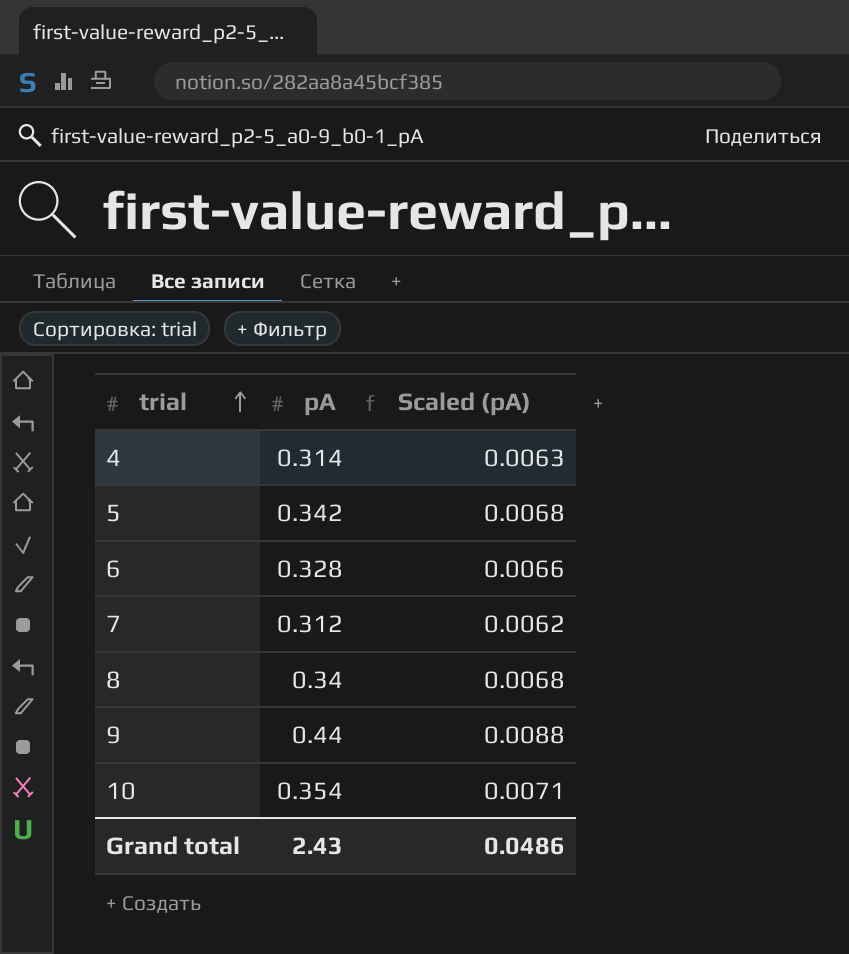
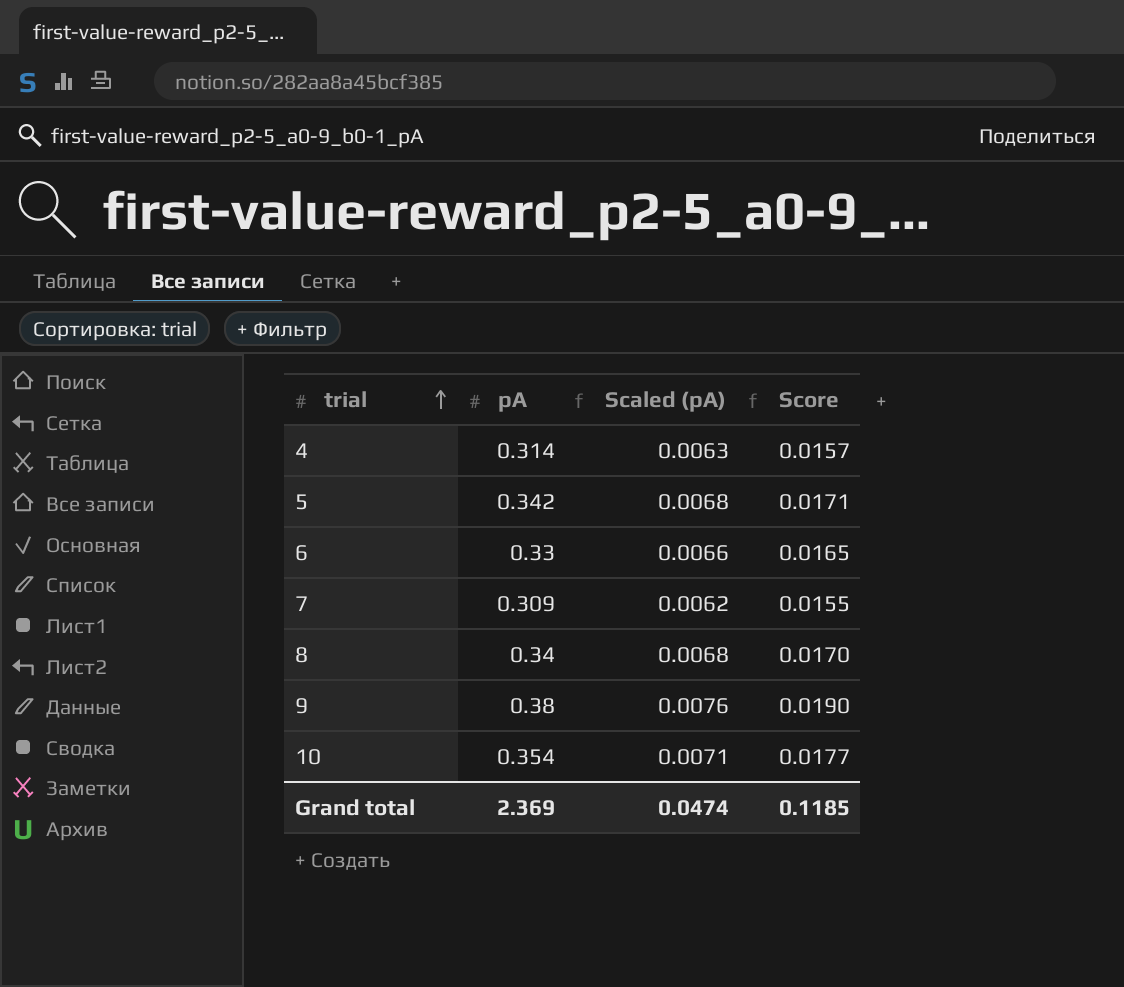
column Score | formula: none -> [pA] * 0.05
6 | pA: 0.328 -> 0.33
7 | pA: 0.312 -> 0.309
9 | pA: 0.44 -> 0.38
9 | Scaled (pA): 0.0088 -> 0.0076
Grand total | pA: 2.43 -> 2.369
Grand total | Scaled (pA): 0.0486 -> 0.0474

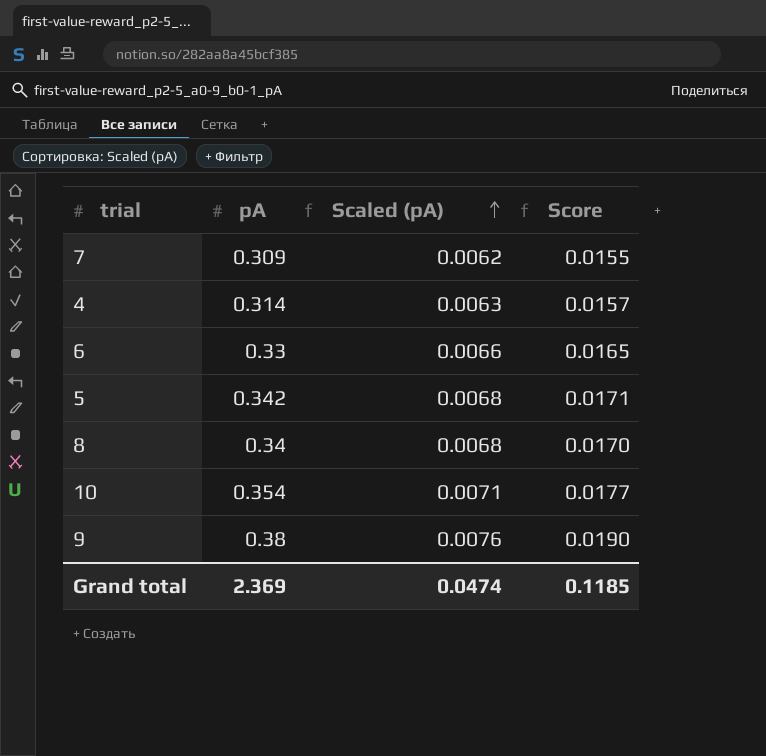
row order: trial ascending -> Scaled (pA) ascending

